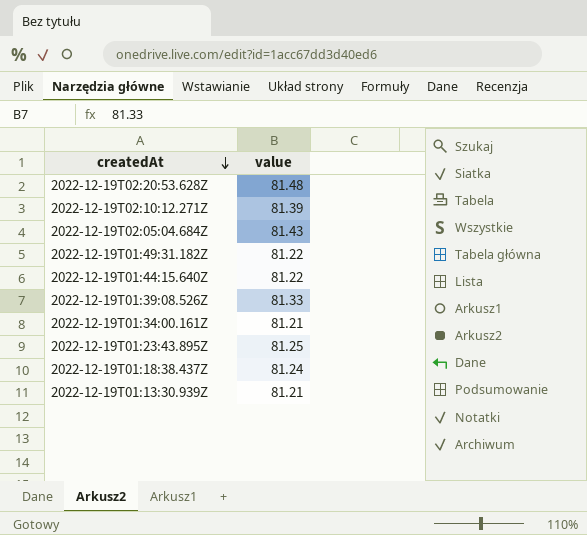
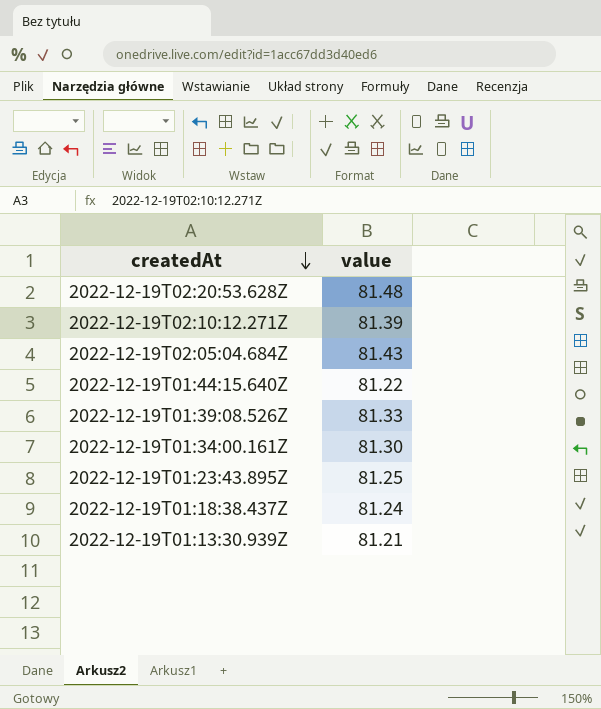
row 2022-12-19T01:49:31.182Z: 81.22 -> none
2022-12-19T01:34:00.161Z | value: 81.21 -> 81.30

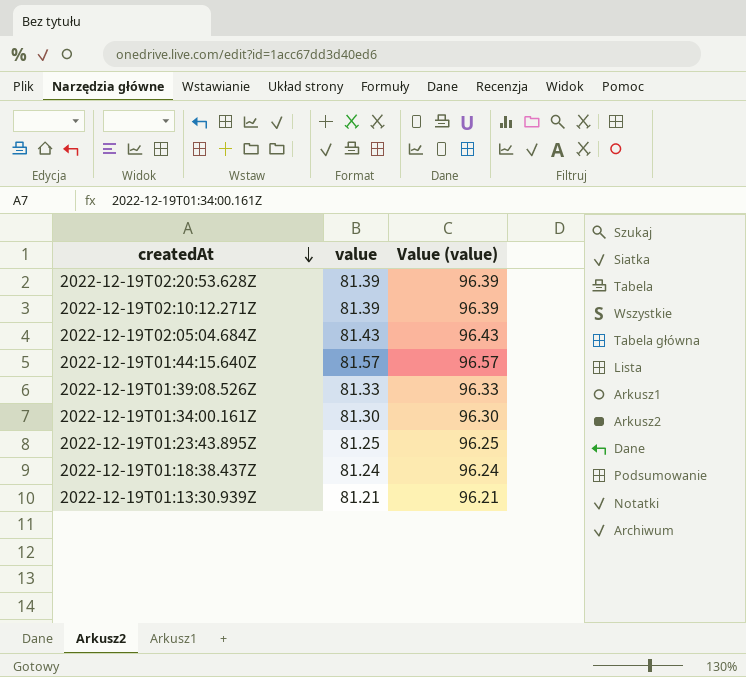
column Value (value) | formula: none -> [value] + 15
2022-12-19T02:20:53.628Z | value: 81.48 -> 81.39
2022-12-19T01:44:15.640Z | value: 81.22 -> 81.57

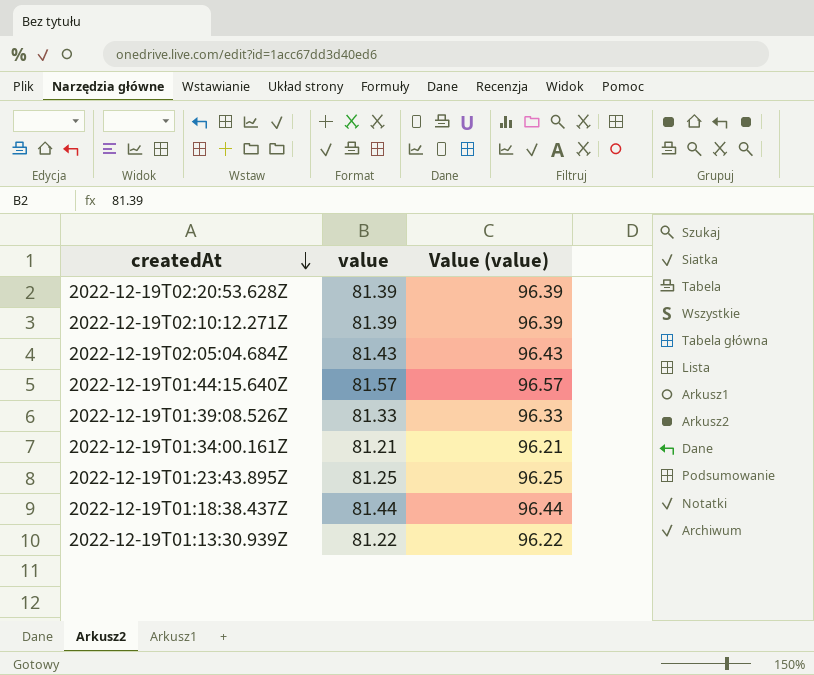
2022-12-19T01:34:00.161Z | value: 81.30 -> 81.21
2022-12-19T01:34:00.161Z | Value (value): 96.30 -> 96.21
2022-12-19T01:18:38.437Z | value: 81.24 -> 81.44
2022-12-19T01:18:38.437Z | Value (value): 96.24 -> 96.44
2022-12-19T01:13:30.939Z | value: 81.21 -> 81.22
2022-12-19T01:13:30.939Z | Value (value): 96.21 -> 96.22

